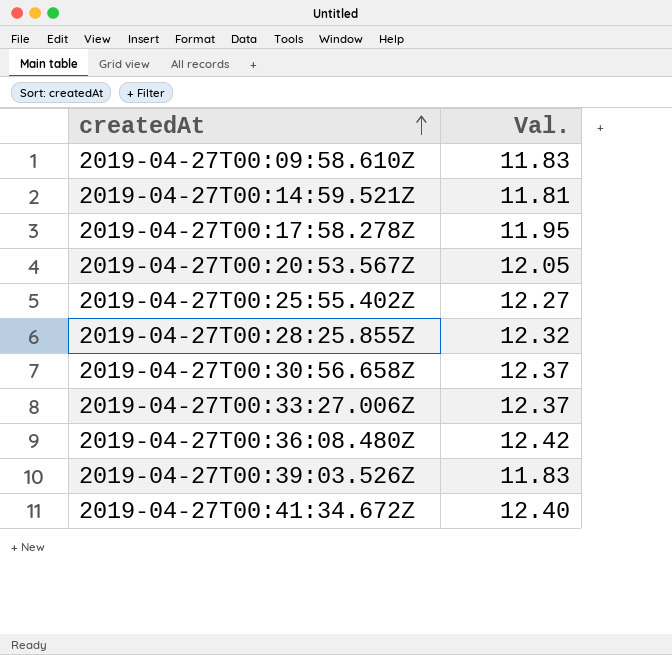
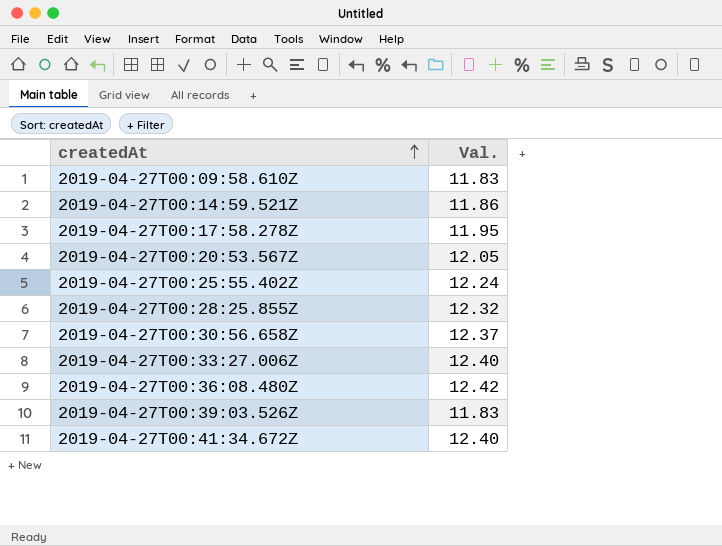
2019-04-27T00:14:59.521Z | Val.: 11.81 -> 11.86
2019-04-27T00:25:55.402Z | Val.: 12.27 -> 12.24
2019-04-27T00:33:27.006Z | Val.: 12.37 -> 12.40

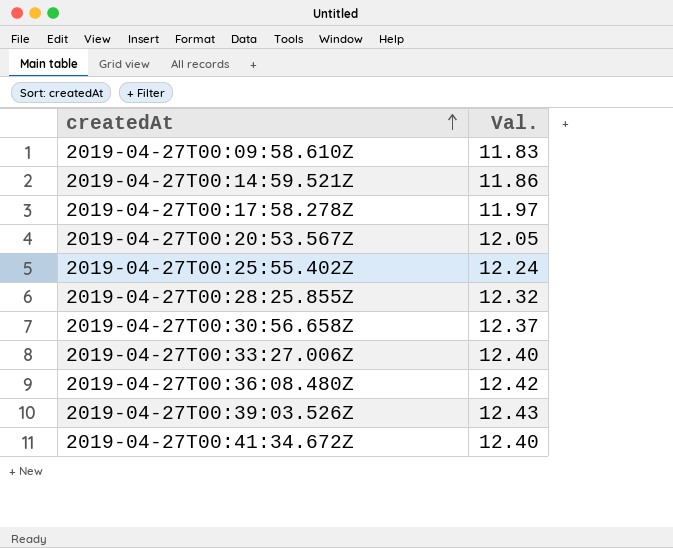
2019-04-27T00:17:58.278Z | Val.: 11.95 -> 11.97
2019-04-27T00:39:03.526Z | Val.: 11.83 -> 12.43

